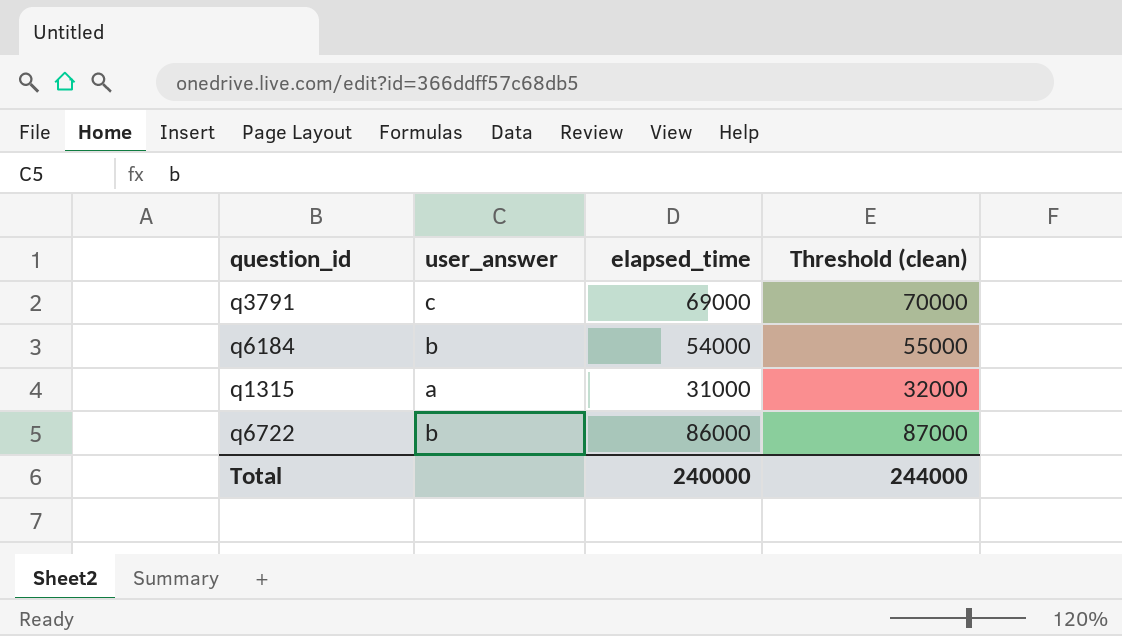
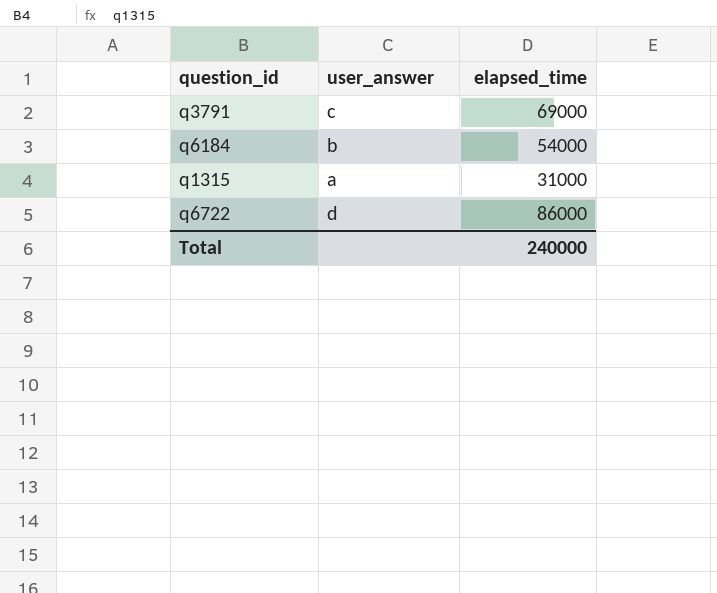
column Threshold (clean) | formula: [elapsed_time] + 1000 -> none
q6722 | user_answer: b -> d

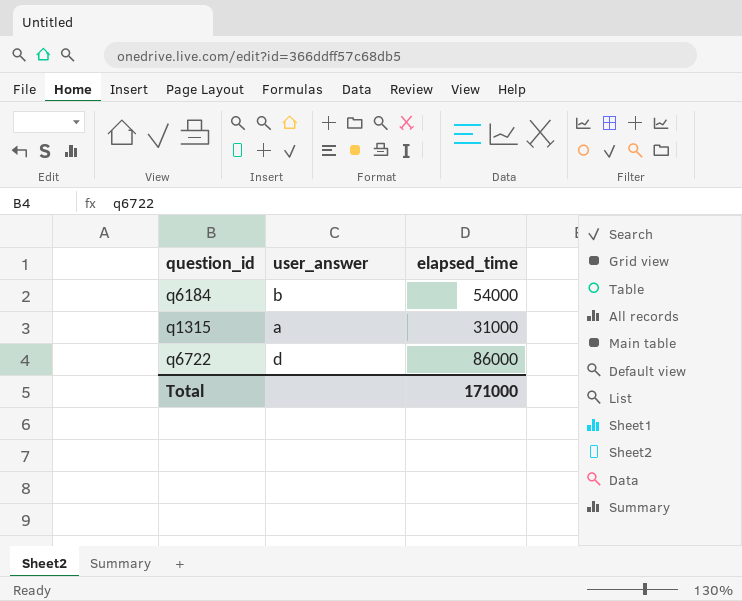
row q3791: c | 69000 -> none
Total | elapsed_time: 240000 -> 171000

